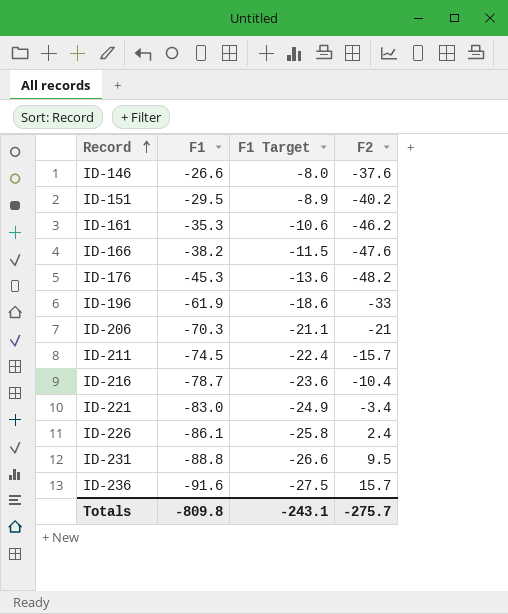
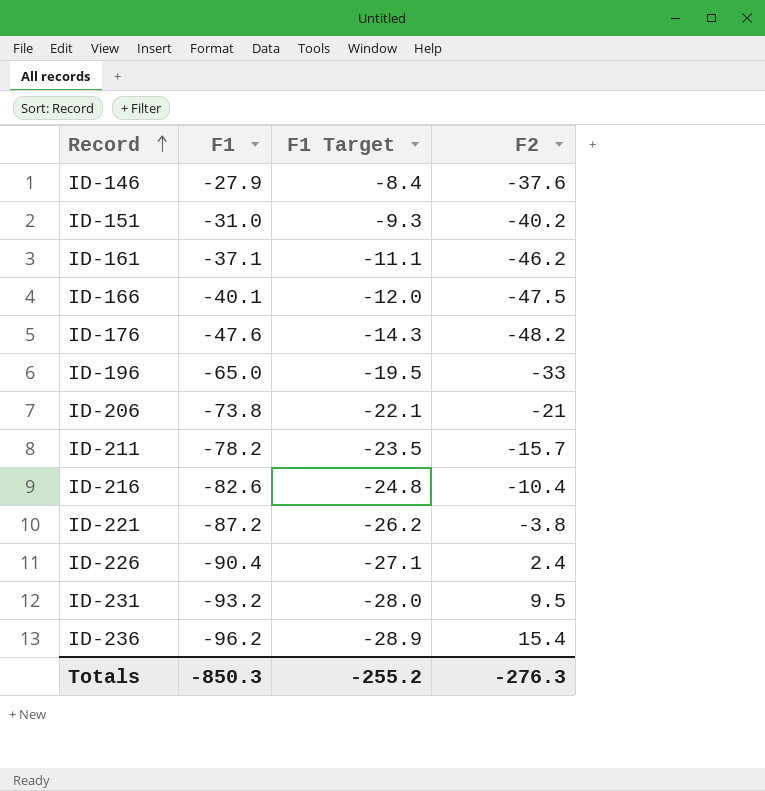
ID-146 | F1: -26.6 -> -27.9
ID-146 | F1 Target: -8.0 -> -8.4
ID-151 | F1: -29.5 -> -31.0
ID-151 | F1 Target: -8.9 -> -9.3
ID-161 | F1: -35.3 -> -37.1
ID-161 | F1 Target: -10.6 -> -11.1
ID-166 | F1: -38.2 -> -40.1
ID-166 | F1 Target: -11.5 -> -12.0
ID-166 | F2: -47.6 -> -47.5
ID-176 | F1: -45.3 -> -47.6
ID-176 | F1 Target: -13.6 -> -14.3
ID-196 | F1: -61.9 -> -65.0
ID-196 | F1 Target: -18.6 -> -19.5
ID-206 | F1: -70.3 -> -73.8
ID-206 | F1 Target: -21.1 -> -22.1
ID-211 | F1: -74.5 -> -78.2
ID-211 | F1 Target: -22.4 -> -23.5
ID-216 | F1: -78.7 -> -82.6
ID-216 | F1 Target: -23.6 -> -24.8
ID-221 | F1: -83.0 -> -87.2
ID-221 | F1 Target: -24.9 -> -26.2
ID-221 | F2: -3.4 -> -3.8
ID-226 | F1: -86.1 -> -90.4
ID-226 | F1 Target: -25.8 -> -27.1
ID-231 | F1: -88.8 -> -93.2
ID-231 | F1 Target: -26.6 -> -28.0
ID-236 | F1: -91.6 -> -96.2
ID-236 | F1 Target: -27.5 -> -28.9
ID-236 | F2: 15.7 -> 15.4
Totals | F1: -809.8 -> -850.3
Totals | F1 Target: -243.1 -> -255.2
Totals | F2: -275.7 -> -276.3

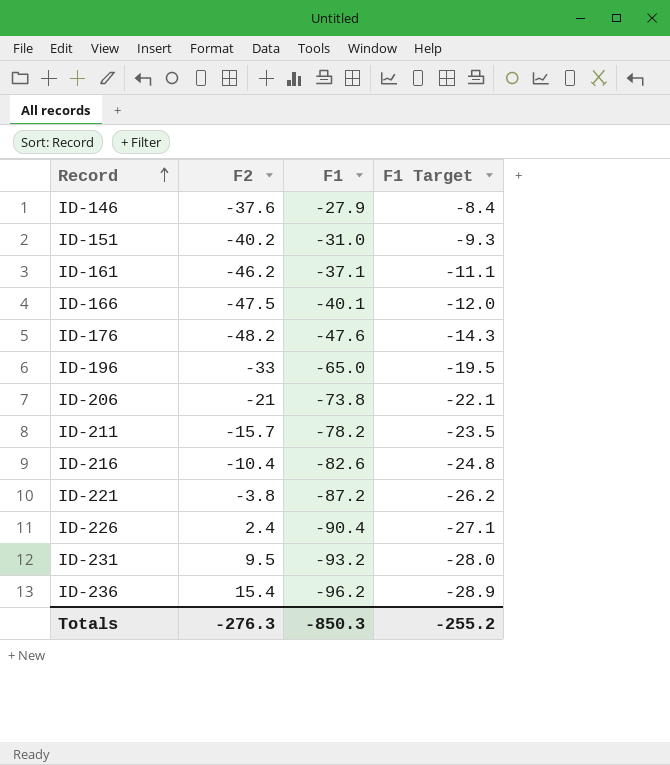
column F2 | position: 4 -> 2

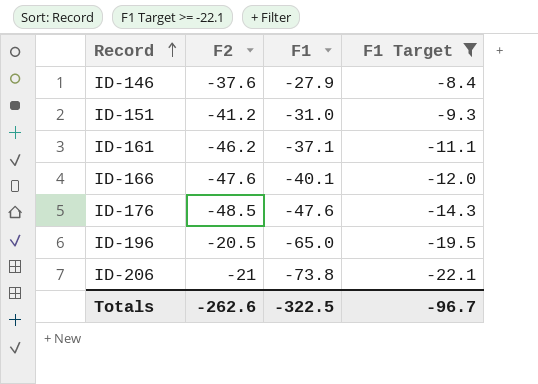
filter: none -> F1 Target >= -22.1
ID-151 | F2: -40.2 -> -41.2
ID-166 | F2: -47.5 -> -47.6
ID-176 | F2: -48.2 -> -48.5
ID-196 | F2: -33 -> -20.5
Totals | F2: -276.3 -> -262.6
Totals | F1: -850.3 -> -322.5
Totals | F1 Target: -255.2 -> -96.7

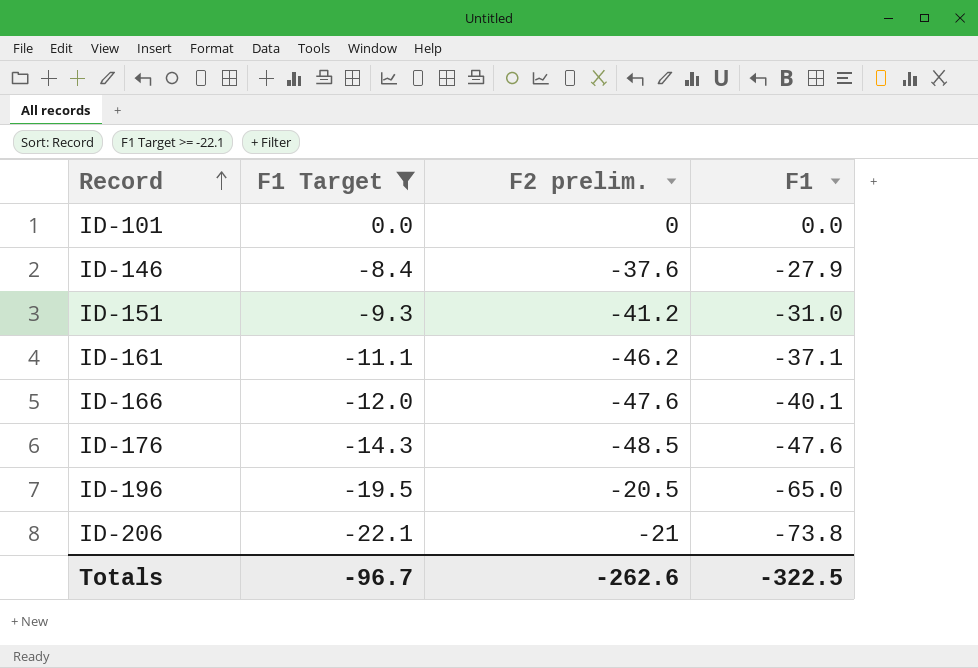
column F1 Target | position: 4 -> 2
column name: F2 -> F2 prelim.
row ID-101: none -> 0.0 | 0 | 0.0

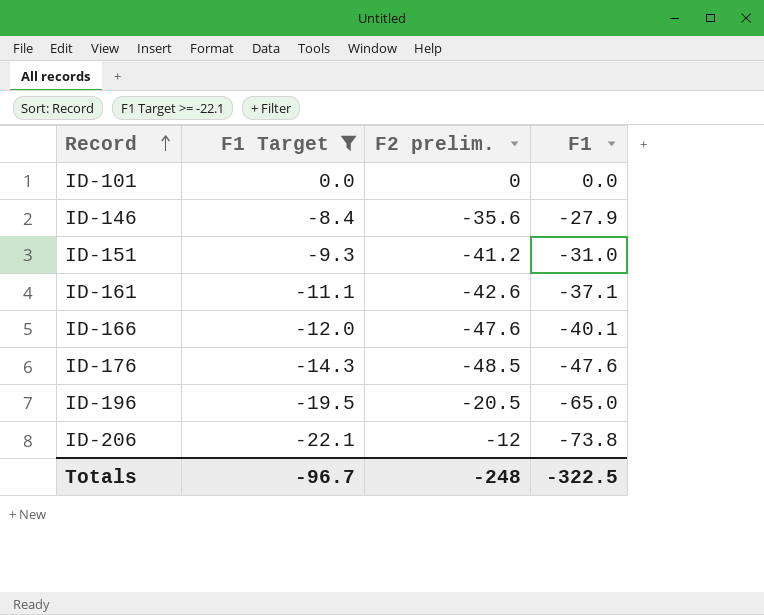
ID-146 | F2 prelim.: -37.6 -> -35.6
ID-161 | F2 prelim.: -46.2 -> -42.6
ID-206 | F2 prelim.: -21 -> -12
Totals | F2 prelim.: -262.6 -> -248

